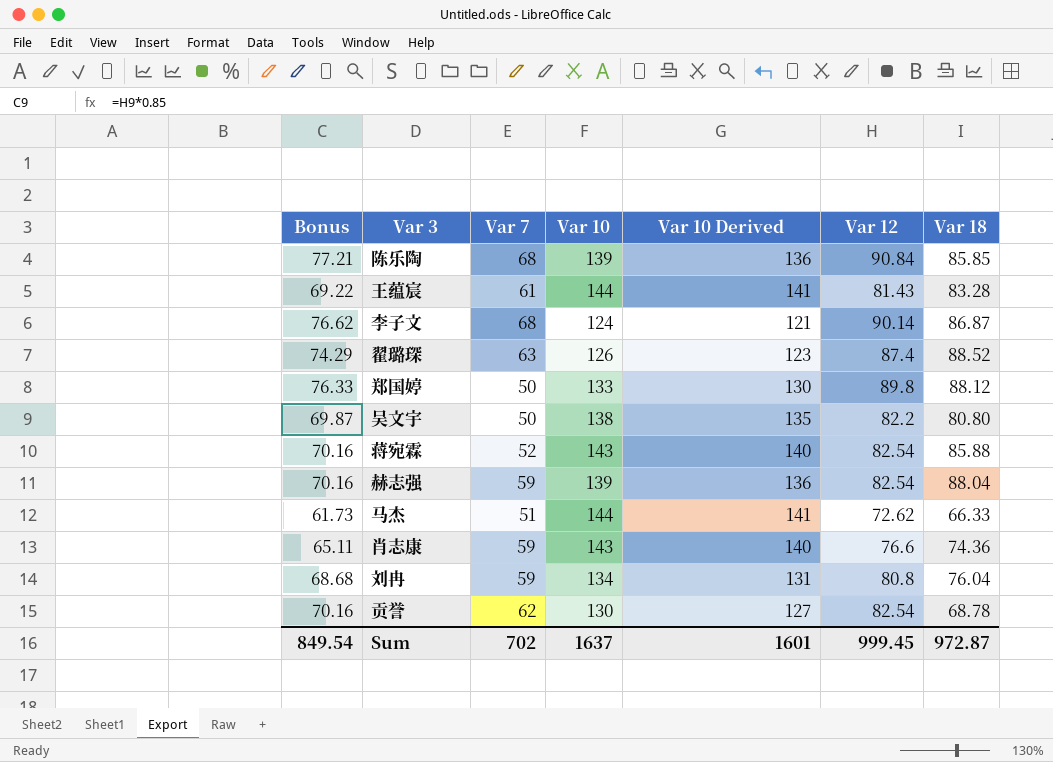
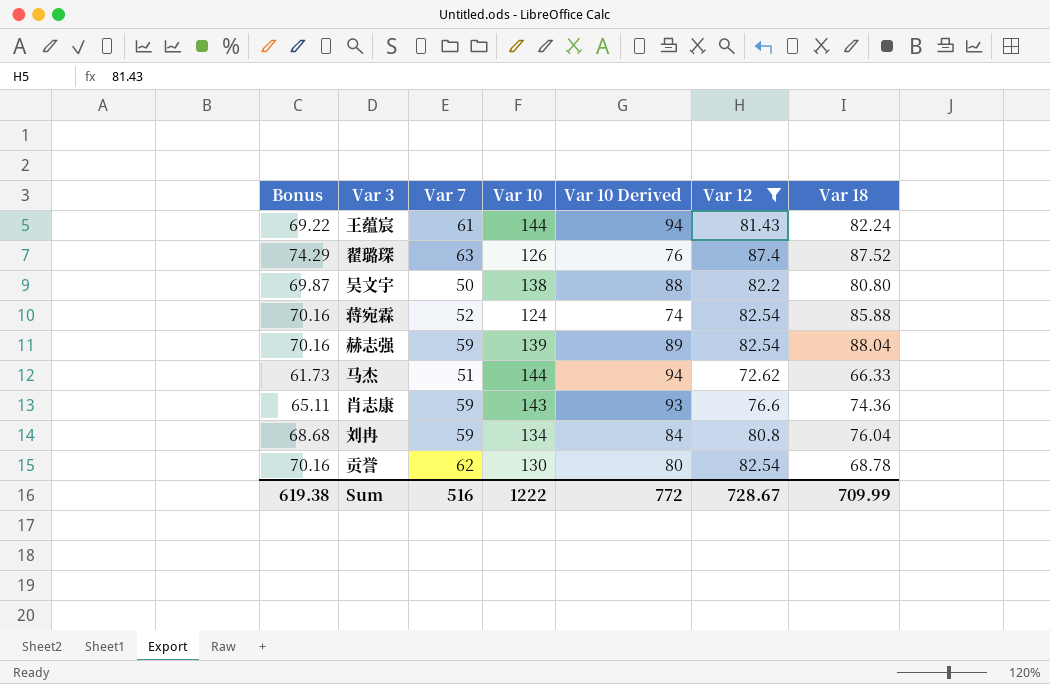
filter: none -> Var 12 <= 87.4
column Var 10 Derived | formula: [Var 10] - 3 -> [Var 10] - 50
王蕴宸 | Var 18: 83.28 -> 82.24
翟璐琛 | Var 18: 88.52 -> 87.52
蒋宛霖 | Var 10: 143 -> 124
Sum | Bonus: 849.54 -> 619.38
Sum | Var 7: 702 -> 516
Sum | Var 10: 1637 -> 1222
Sum | Var 10 Derived: 1601 -> 772
Sum | Var 12: 999.45 -> 728.67
Sum | Var 18: 972.87 -> 709.99

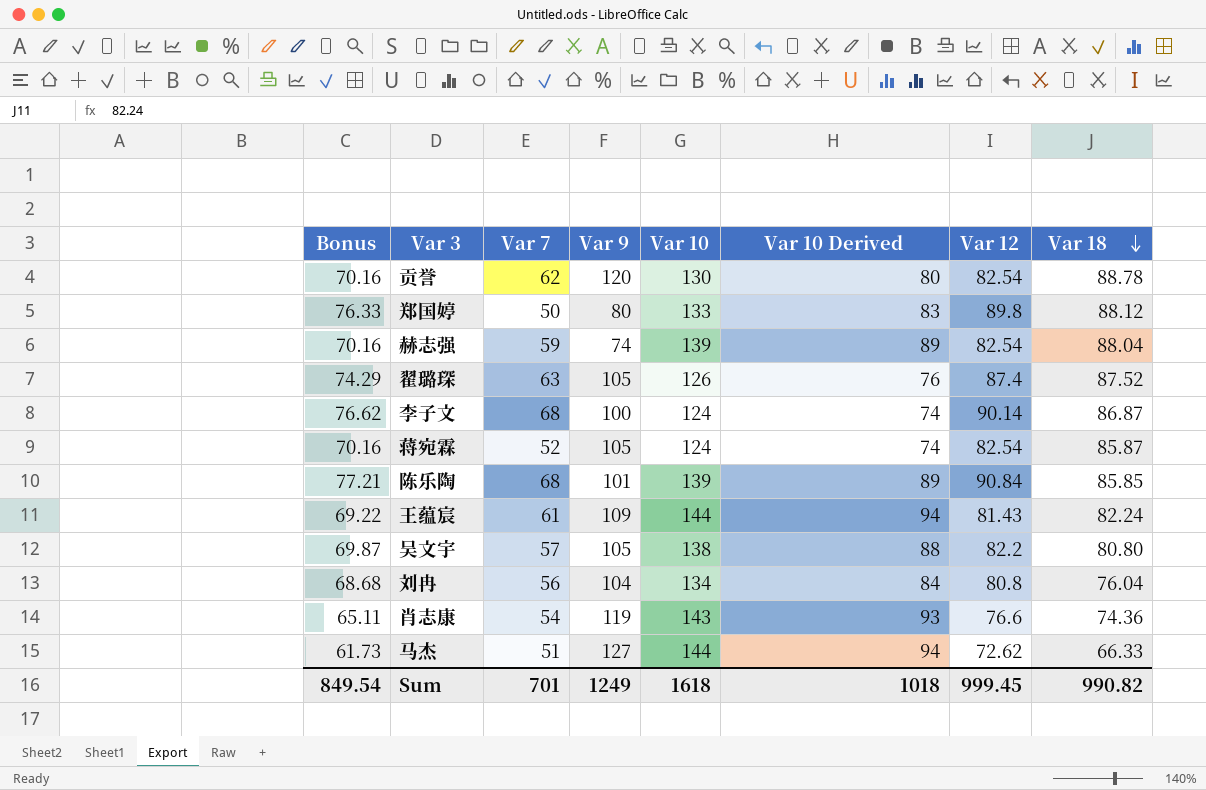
filter: Var 12 <= 87.4 -> none
row order: none -> Var 18 descending
column Var 9 | position: none -> 4
贡誉 | Var 18: 68.78 -> 88.78
蒋宛霖 | Var 18: 85.88 -> 85.87
吴文宇 | Var 7: 50 -> 57
刘冉 | Var 7: 59 -> 56
肖志康 | Var 7: 59 -> 54
Sum | Bonus: 619.38 -> 849.54
Sum | Var 7: 516 -> 701
Sum | Var 10: 1222 -> 1618
Sum | Var 10 Derived: 772 -> 1018
Sum | Var 12: 728.67 -> 999.45
Sum | Var 18: 709.99 -> 990.82

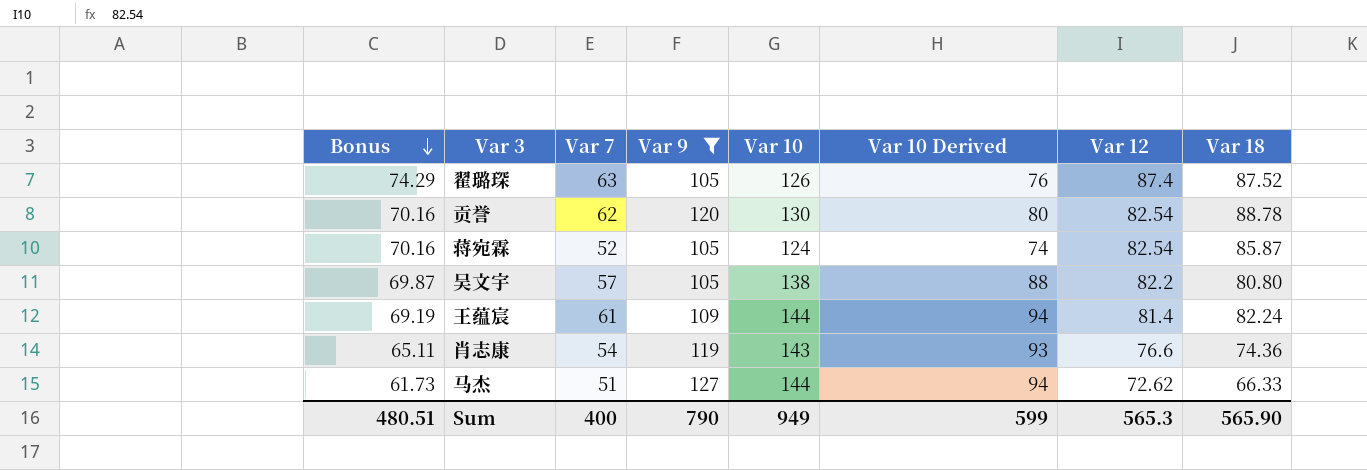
filter: none -> Var 9 >= 105
row order: Var 18 descending -> Bonus descending
王蕴宸 | Bonus: 69.22 -> 69.19
王蕴宸 | Var 12: 81.43 -> 81.4
Sum | Bonus: 849.54 -> 480.51
Sum | Var 7: 701 -> 400
Sum | Var 9: 1249 -> 790
Sum | Var 10: 1618 -> 949
Sum | Var 10 Derived: 1018 -> 599
Sum | Var 12: 999.45 -> 565.3
Sum | Var 18: 990.82 -> 565.90

